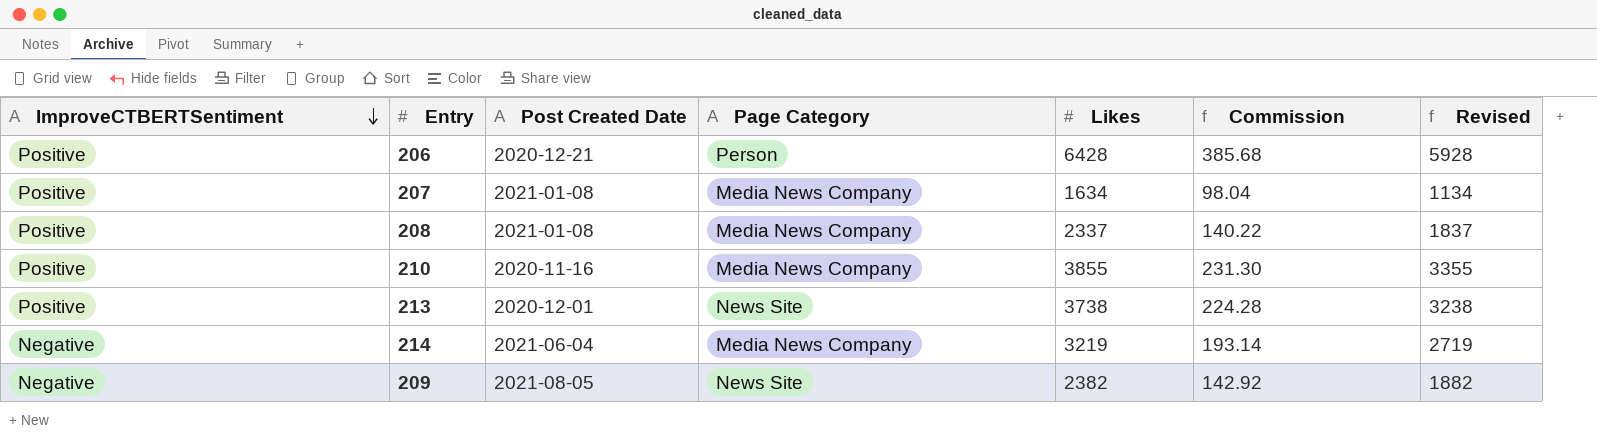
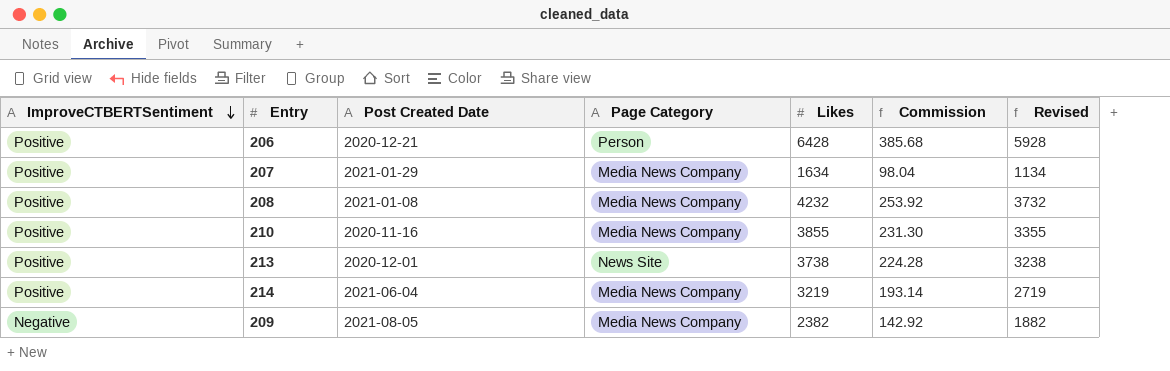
207 | Post Created Date: 2021-01-08 -> 2021-01-29
208 | Likes: 2337 -> 4232
208 | Commission: 140.22 -> 253.92
208 | Revised: 1837 -> 3732
214 | ImproveCTBERTSentiment: Negative -> Positive
209 | Page Category: News Site -> Media News Company

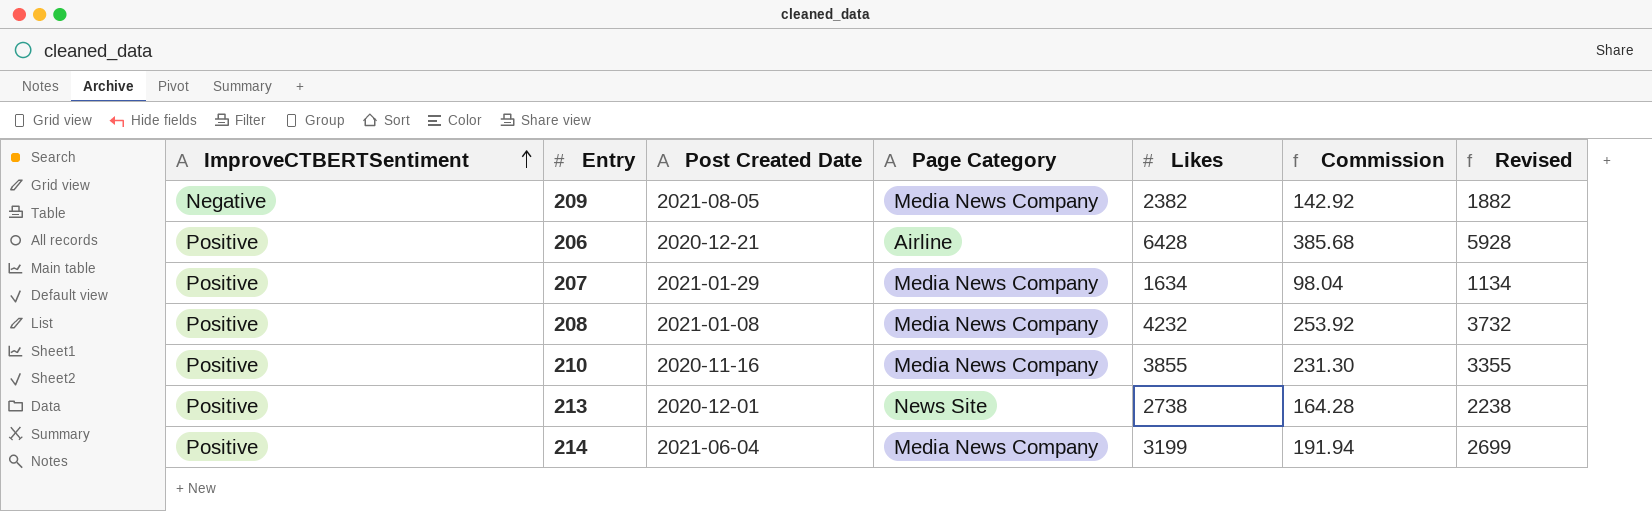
row order: ImproveCTBERTSentiment descending -> ImproveCTBERTSentiment ascending
206 | Page Category: Person -> Airline
213 | Likes: 3738 -> 2738
213 | Commission: 224.28 -> 164.28
213 | Revised: 3238 -> 2238
214 | Likes: 3219 -> 3199
214 | Commission: 193.14 -> 191.94
214 | Revised: 2719 -> 2699

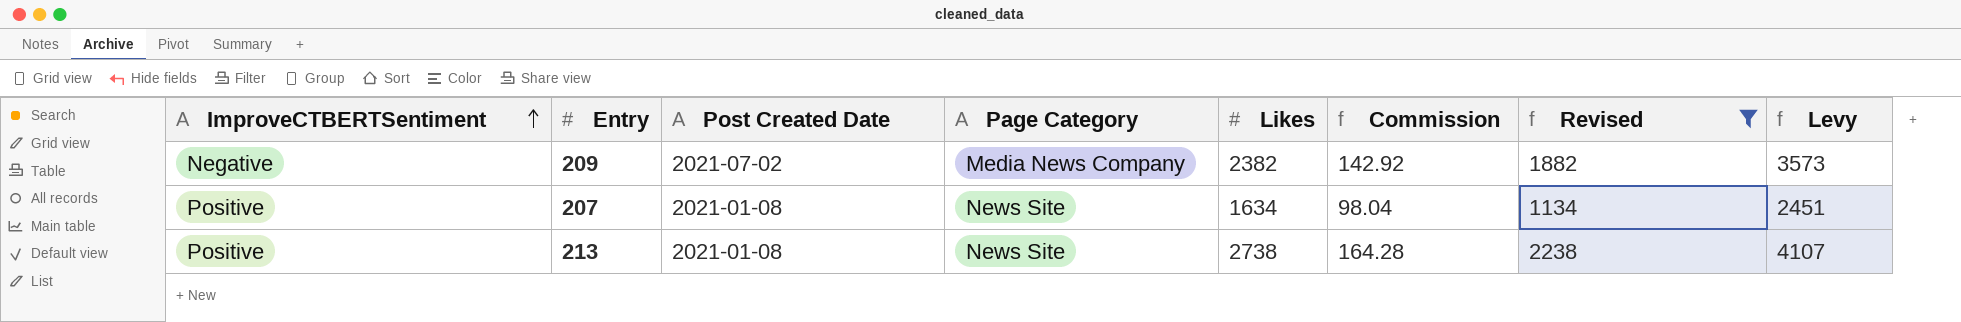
filter: none -> Revised <= 2238
column Levy | formula: none -> [Likes] * 1.5
209 | Post Created Date: 2021-08-05 -> 2021-07-02
207 | Post Created Date: 2021-01-29 -> 2021-01-08
207 | Page Category: Media News Company -> News Site
213 | Post Created Date: 2020-12-01 -> 2021-01-08

